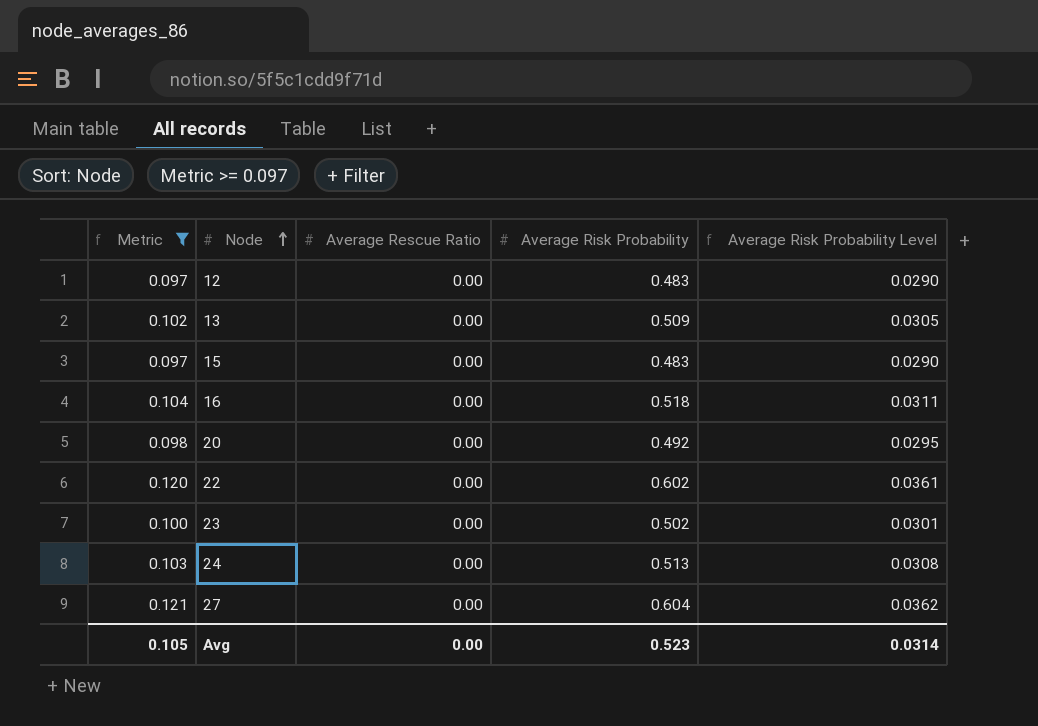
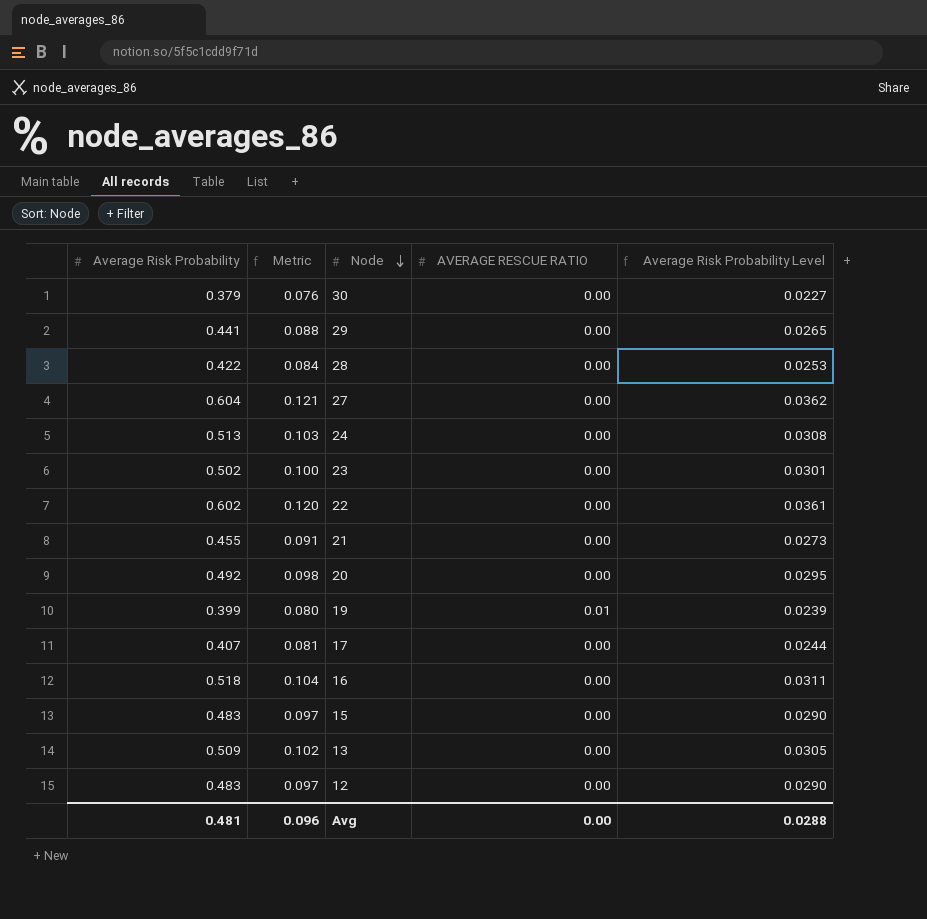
filter: Metric >= 0.097 -> none
row order: Node ascending -> Node descending
column Average Risk Probability | position: 4 -> 1
column name: Average Rescue Ratio -> AVERAGE RESCUE RATIO
Avg | Average Risk Probability: 0.523 -> 0.481
Avg | Metric: 0.105 -> 0.096
Avg | Average Risk Probability Level: 0.0314 -> 0.0288

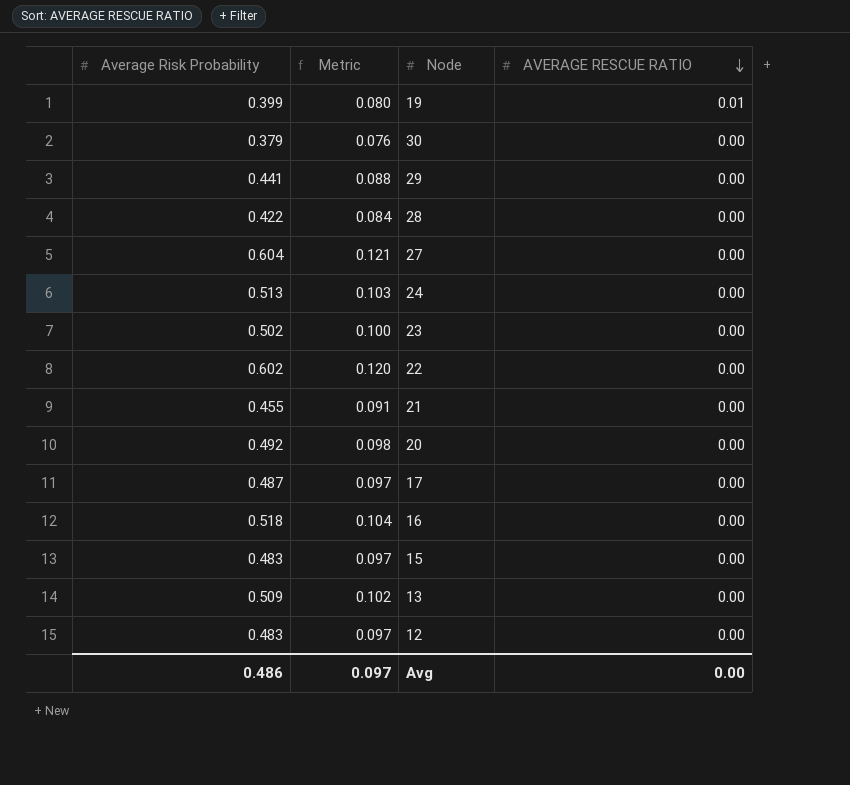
row order: Node descending -> AVERAGE RESCUE RATIO descending
column Average Risk Probability Level | formula: [Average Risk Probability] * 0.06 -> none
17 | Average Risk Probability: 0.407 -> 0.487
17 | Metric: 0.081 -> 0.097
Avg | Average Risk Probability: 0.481 -> 0.486
Avg | Metric: 0.096 -> 0.097

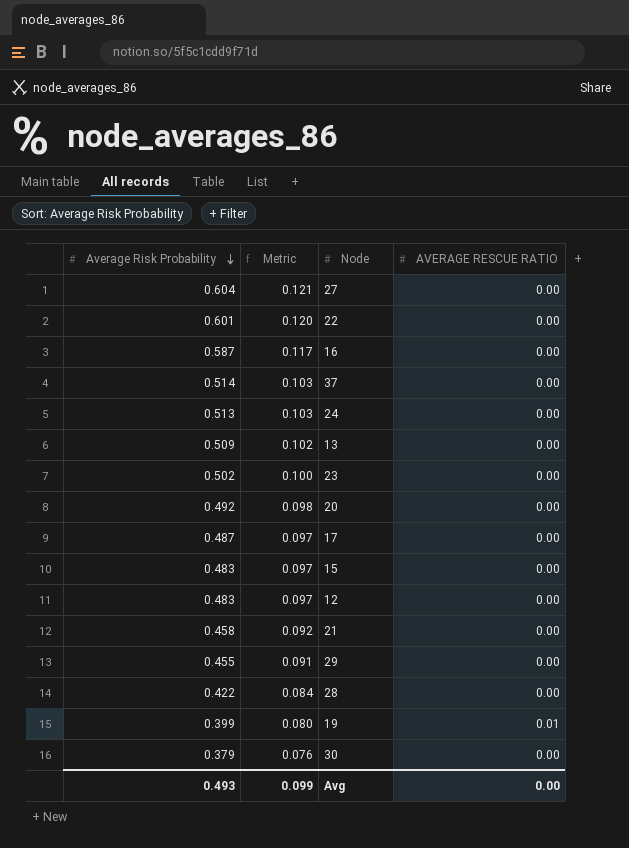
row order: AVERAGE RESCUE RATIO descending -> Average Risk Probability descending
22 | Average Risk Probability: 0.602 -> 0.601
16 | Average Risk Probability: 0.518 -> 0.587
16 | Metric: 0.104 -> 0.117
row 37: none -> 0.514 | 0.103 | 0.00
21 | Average Risk Probability: 0.455 -> 0.458
21 | Metric: 0.091 -> 0.092
29 | Average Risk Probability: 0.441 -> 0.455
29 | Metric: 0.088 -> 0.091
Avg | Average Risk Probability: 0.486 -> 0.493
Avg | Metric: 0.097 -> 0.099

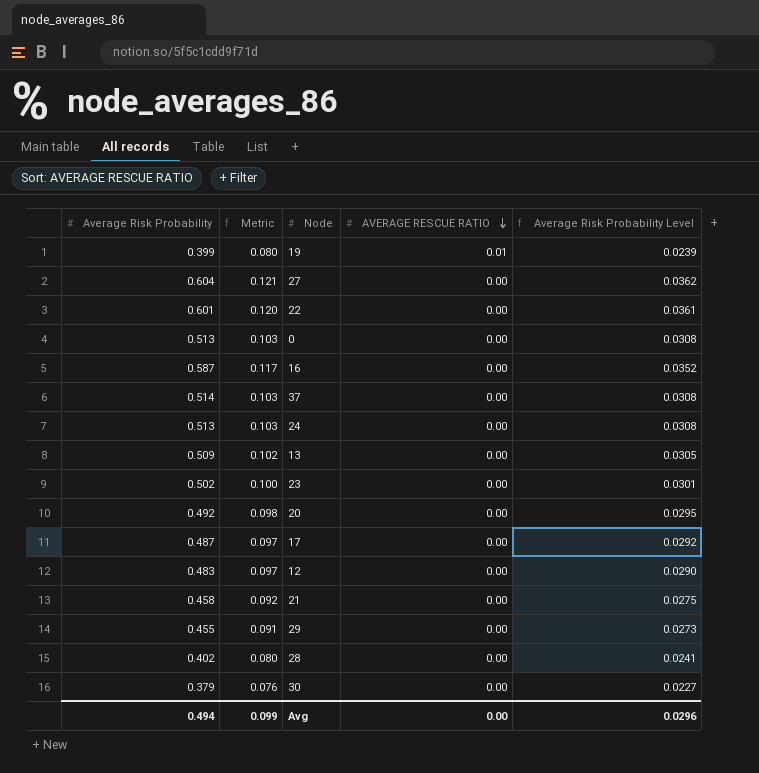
row order: Average Risk Probability descending -> AVERAGE RESCUE RATIO descending
column Average Risk Probability Level | formula: none -> [Average Risk Probability] * 0.06
row 15: 0.483 | 0.097 | 0.00 -> none
row 0: none -> 0.513 | 0.103 | 0.00 | 0.0308
28 | Average Risk Probability: 0.422 -> 0.402
28 | Metric: 0.084 -> 0.080
Avg | Average Risk Probability: 0.493 -> 0.494

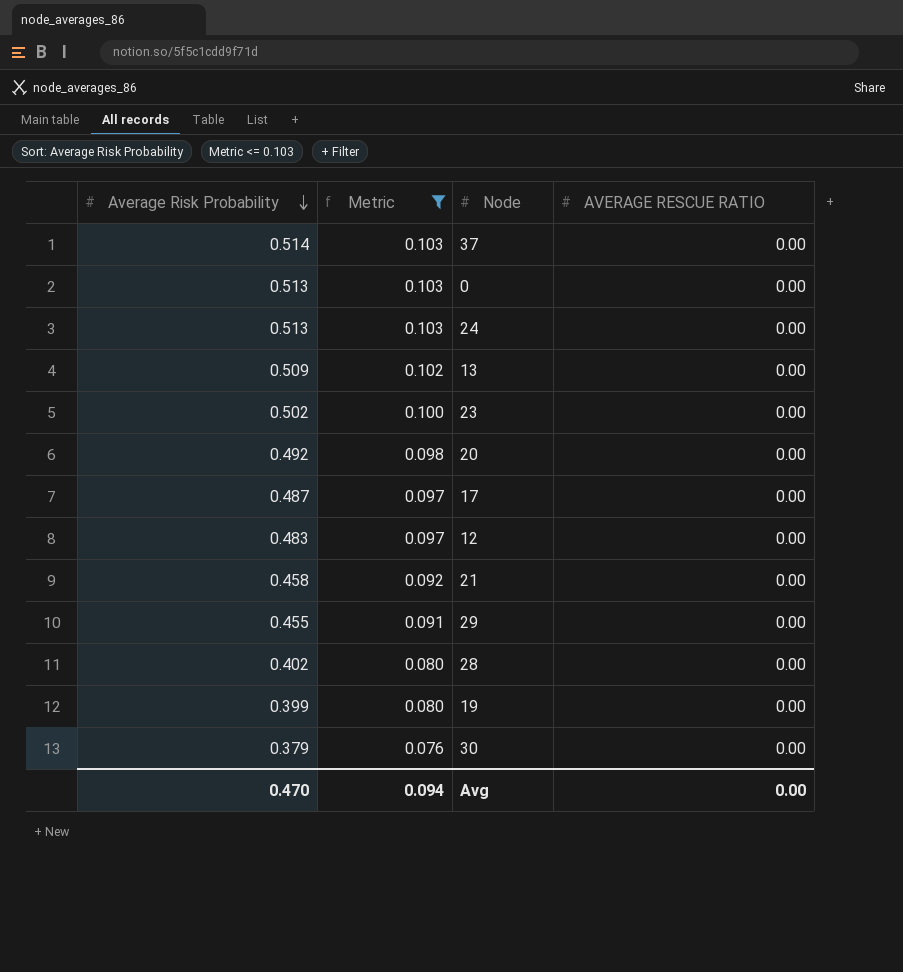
filter: none -> Metric <= 0.103
row order: AVERAGE RESCUE RATIO descending -> Average Risk Probability descending
column Average Risk Probability Level | formula: [Average Risk Probability] * 0.06 -> none
19 | AVERAGE RESCUE RATIO: 0.01 -> 0.00
Avg | Average Risk Probability: 0.494 -> 0.470
Avg | Metric: 0.099 -> 0.094

